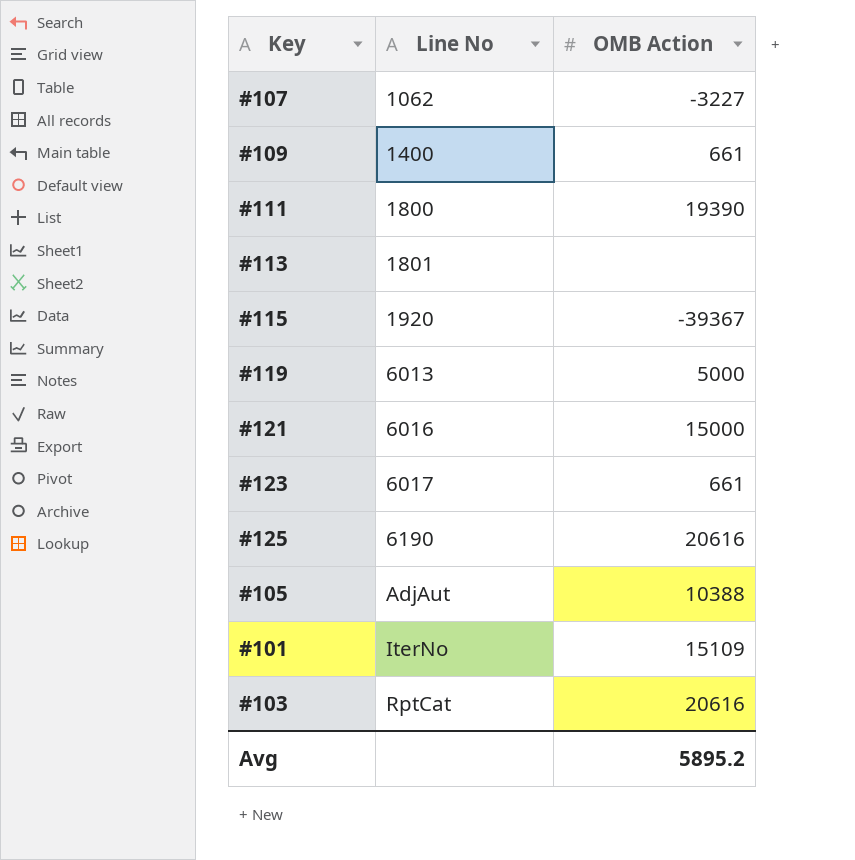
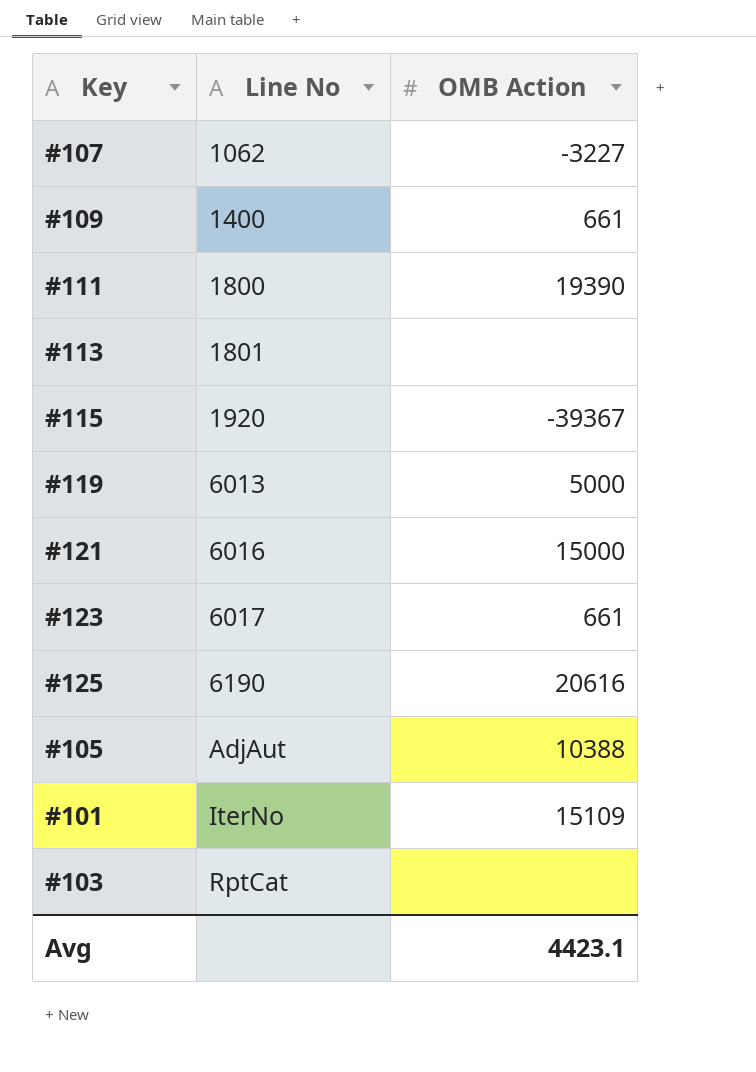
#103 | OMB Action: 20616 -> none
Avg | OMB Action: 5895.2 -> 4423.1

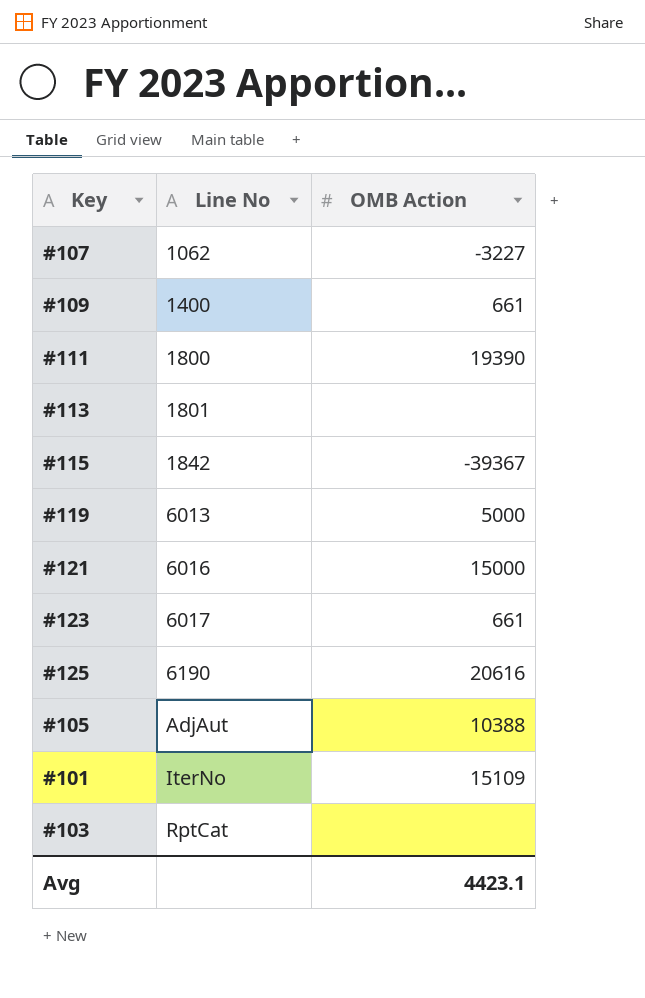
#115 | Line No: 1920 -> 1842

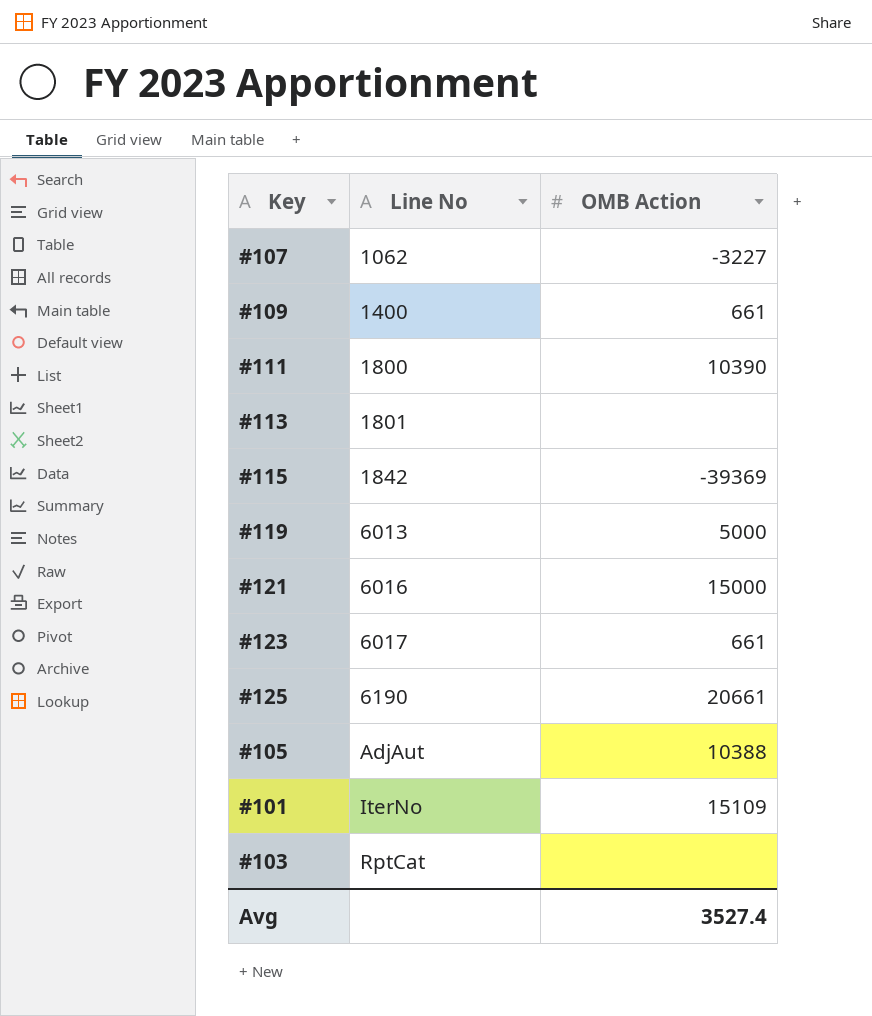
#111 | OMB Action: 19390 -> 10390
#115 | OMB Action: -39367 -> -39369
#125 | OMB Action: 20616 -> 20661
Avg | OMB Action: 4423.1 -> 3527.4

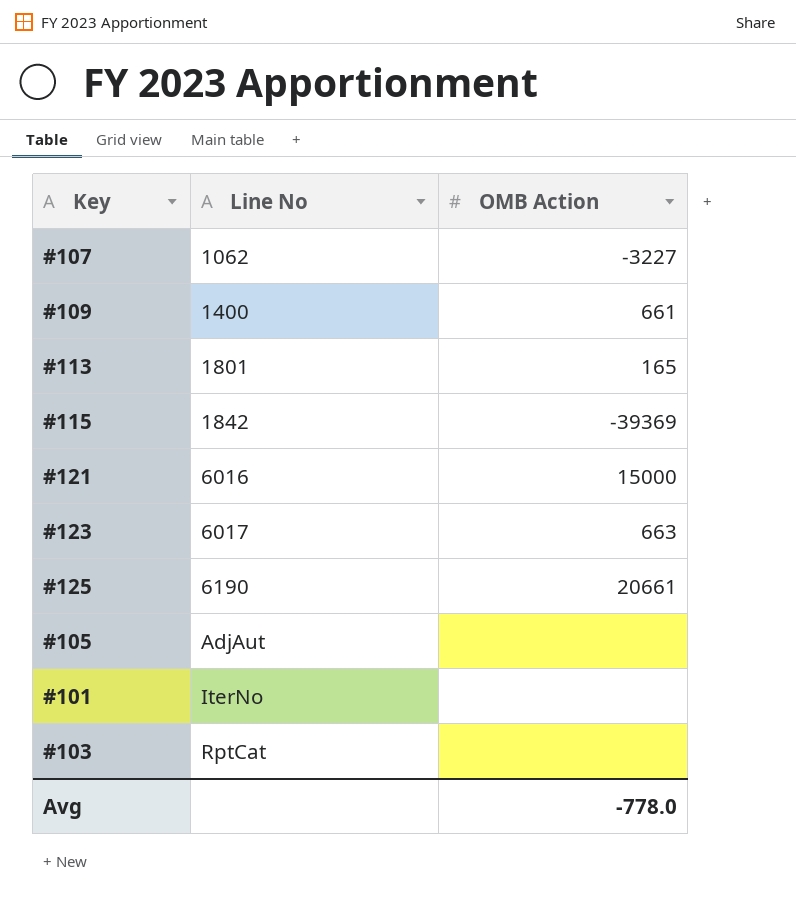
row #111: 1800 | 10390 -> none
row #119: 6013 | 5000 -> none
#113 | OMB Action: none -> 165
#123 | OMB Action: 661 -> 663
#105 | OMB Action: 10388 -> none
#101 | OMB Action: 15109 -> none
Avg | OMB Action: 3527.4 -> -778.0

